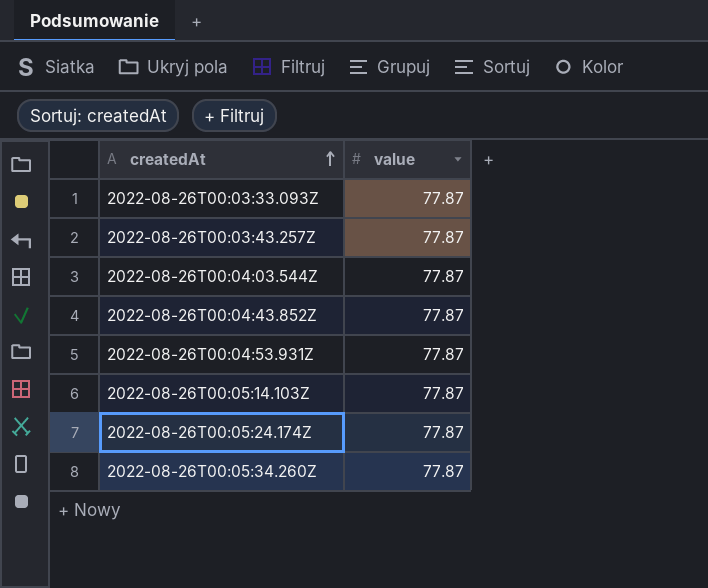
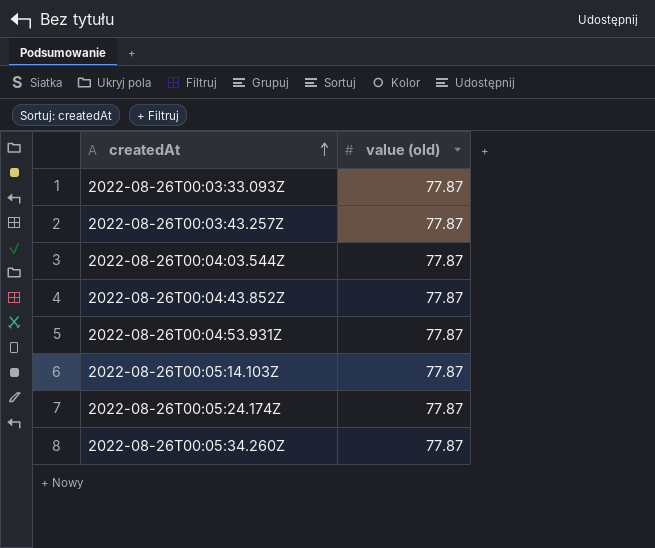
column name: value -> value (old)

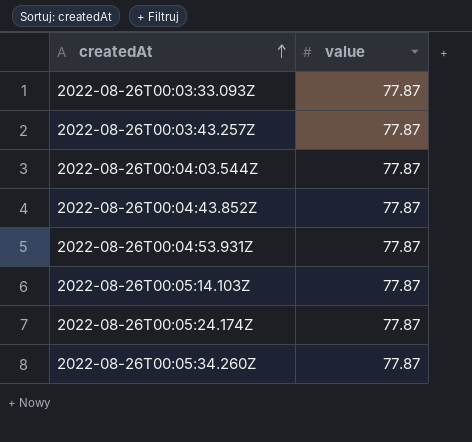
column name: value (old) -> value

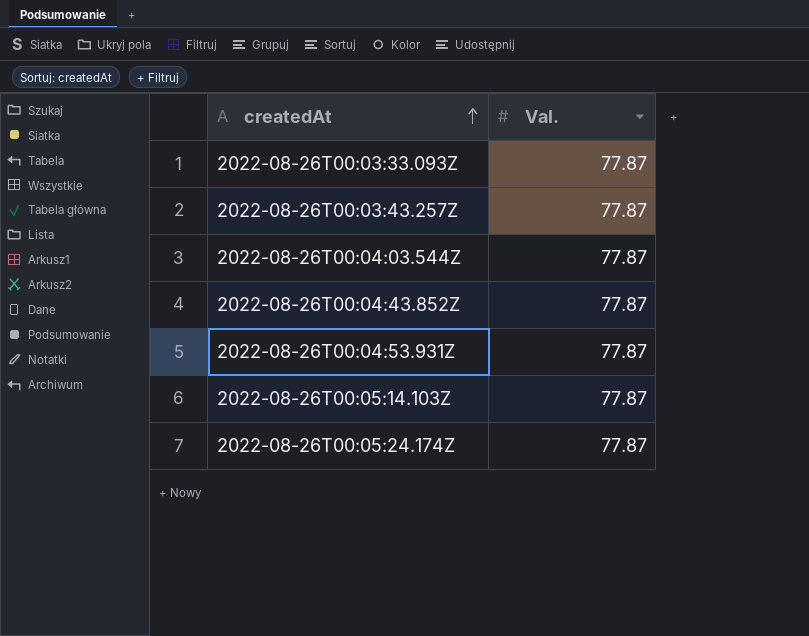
column name: value -> Val.
row 2022-08-26T00:05:34.260Z: 77.87 -> none

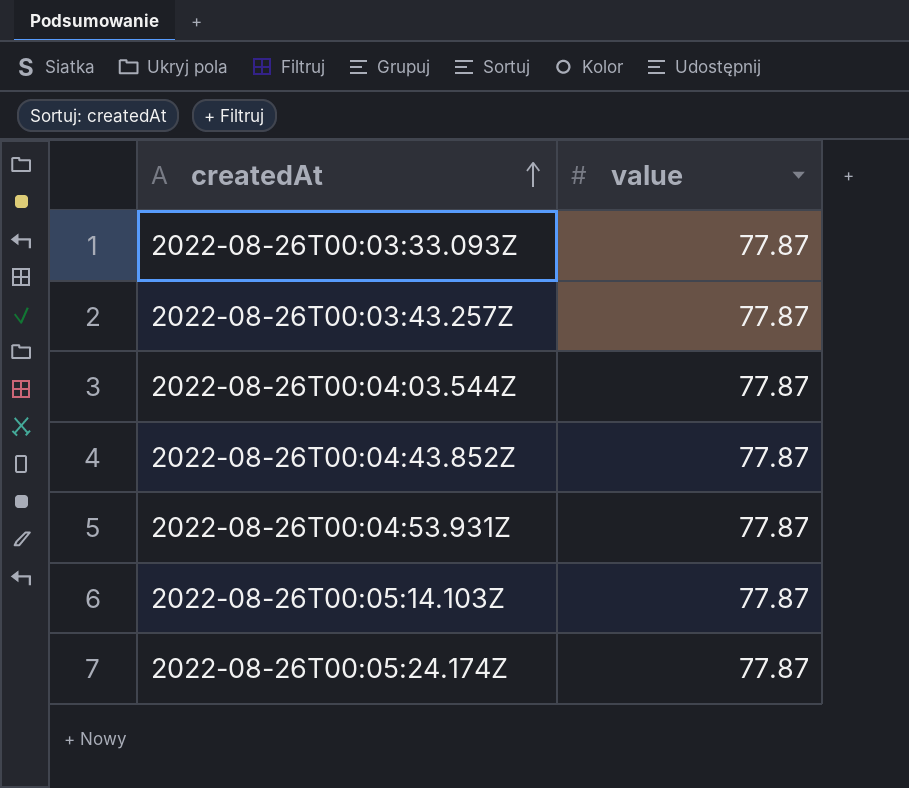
column name: Val. -> value

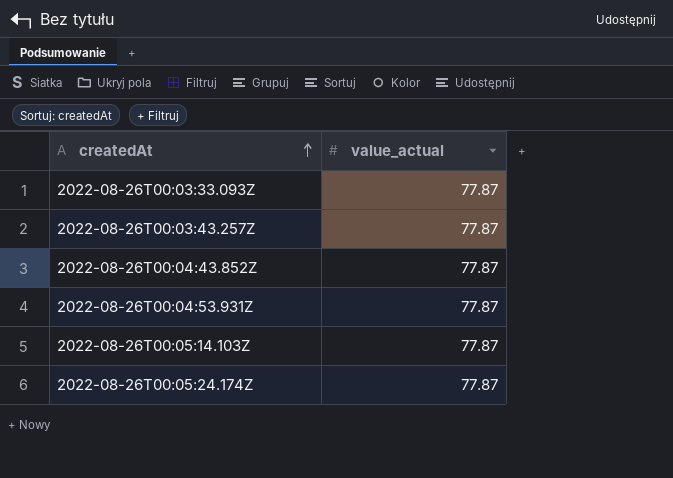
column name: value -> value_actual
row 2022-08-26T00:04:03.544Z: 77.87 -> none

